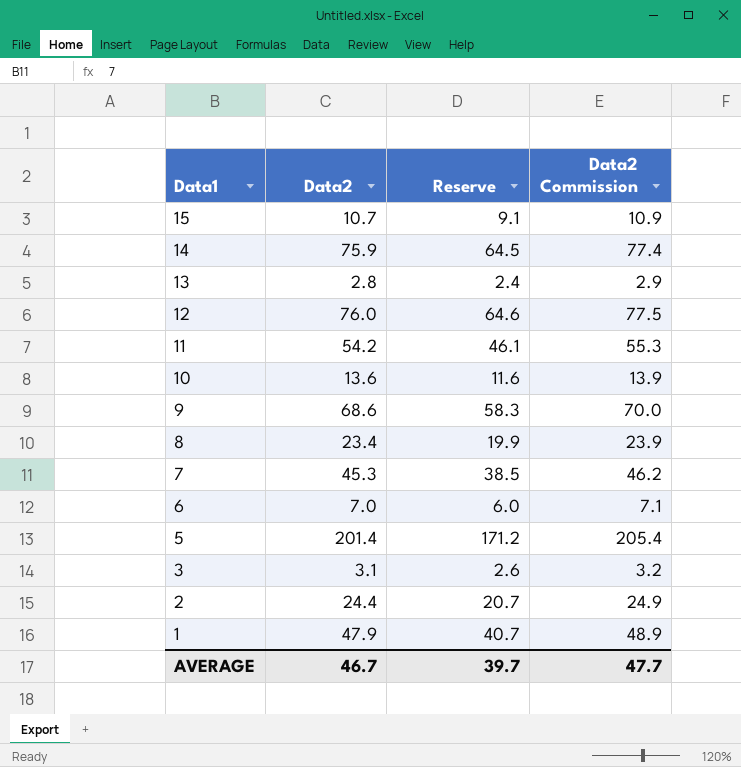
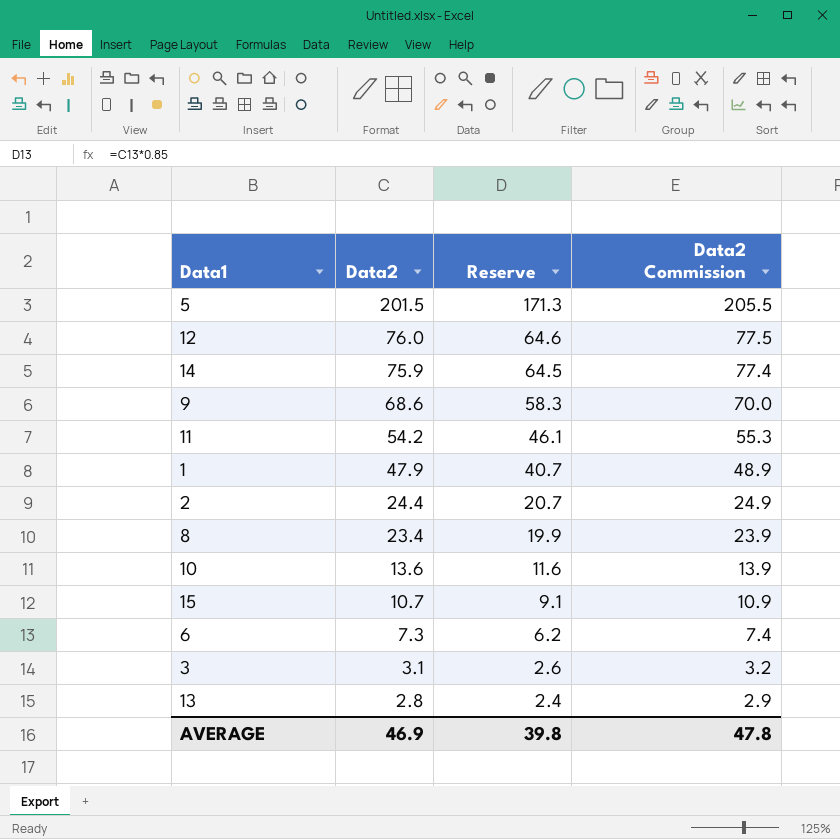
row order: Data1 descending -> Data2 descending
row 7: 45.3 | 38.5 | 46.2 -> none
5 | Data2: 201.4 -> 201.5
5 | Reserve: 171.2 -> 171.3
5 | Data2 Commission: 205.4 -> 205.5
6 | Data2: 7.0 -> 7.3
6 | Reserve: 6.0 -> 6.2
6 | Data2 Commission: 7.1 -> 7.4
AVERAGE | Data2: 46.7 -> 46.9
AVERAGE | Reserve: 39.7 -> 39.8
AVERAGE | Data2 Commission: 47.7 -> 47.8

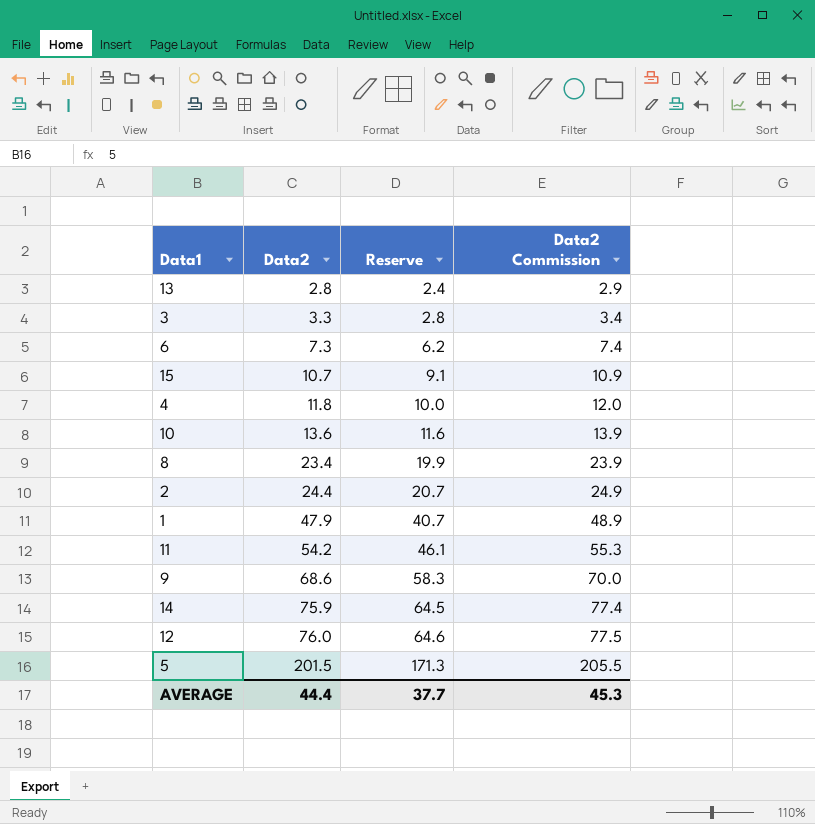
row order: Data2 descending -> Data2 ascending
3 | Data2: 3.1 -> 3.3
3 | Reserve: 2.6 -> 2.8
3 | Data2 Commission: 3.2 -> 3.4
row 4: none -> 11.8 | 10.0 | 12.0
AVERAGE | Data2: 46.9 -> 44.4
AVERAGE | Reserve: 39.8 -> 37.7
AVERAGE | Data2 Commission: 47.8 -> 45.3

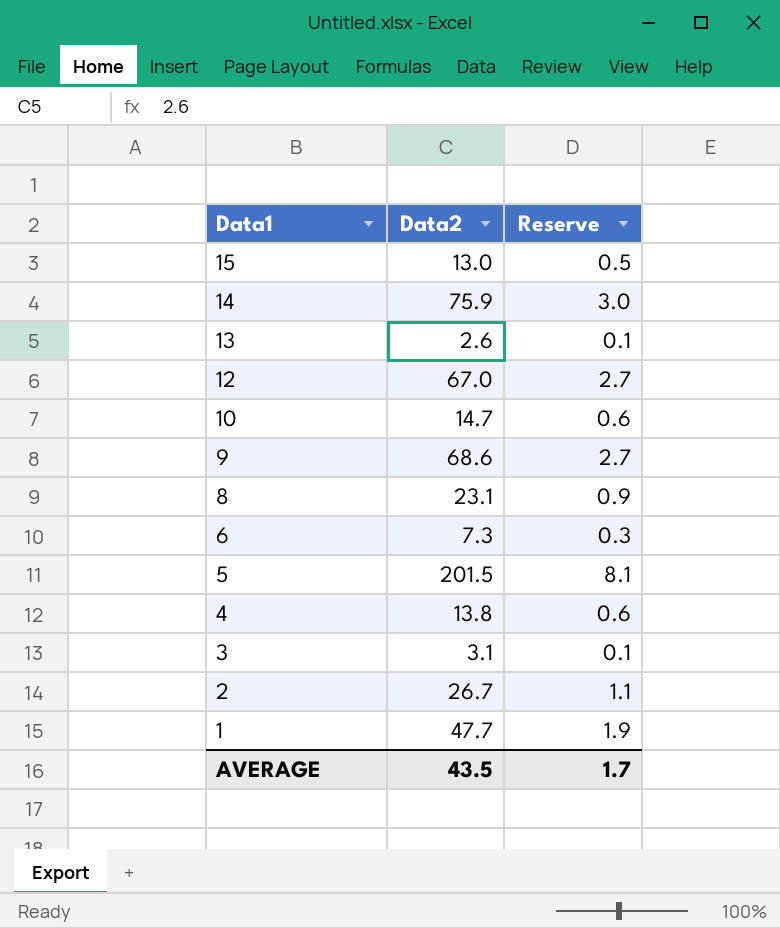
row order: Data2 ascending -> Data1 descending
column Data2 Commission | formula: [Data2] * 1.02 -> none
column Reserve | formula: [Data2] * 0.85 -> [Data2] * 0.04
row 11: 54.2 | 46.1 | 55.3 -> none
15 | Data2: 10.7 -> 13.0
13 | Data2: 2.8 -> 2.6
12 | Data2: 76.0 -> 67.0
10 | Data2: 13.6 -> 14.7
8 | Data2: 23.4 -> 23.1
4 | Data2: 11.8 -> 13.8
3 | Data2: 3.3 -> 3.1
2 | Data2: 24.4 -> 26.7
1 | Data2: 47.9 -> 47.7
AVERAGE | Data2: 44.4 -> 43.5
AVERAGE | Reserve: 37.7 -> 1.7

